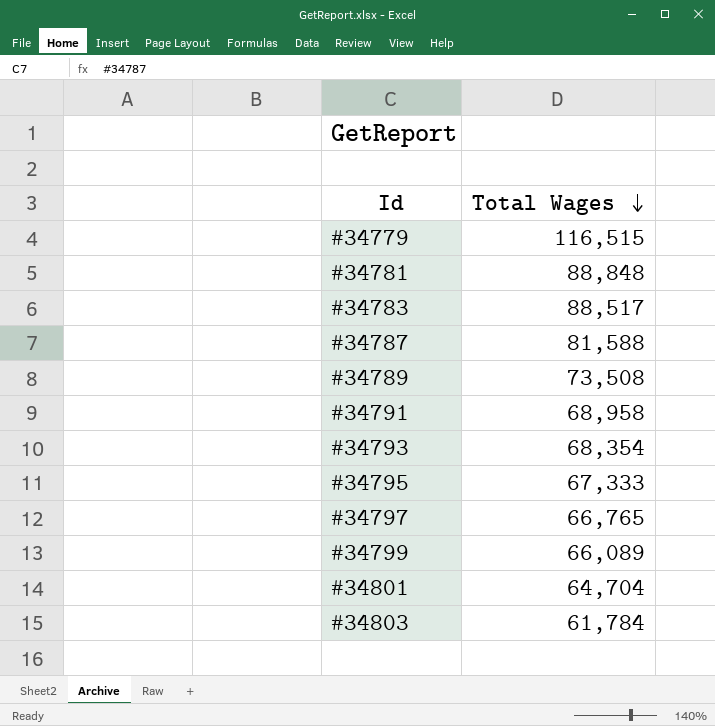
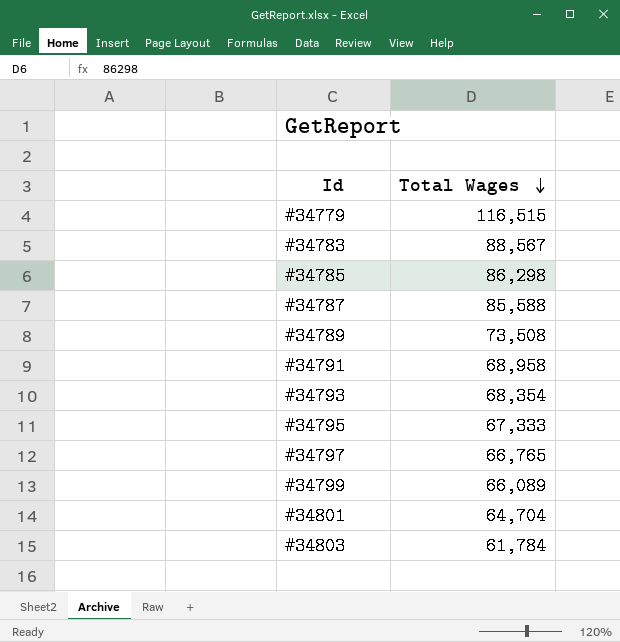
row #34781: 88,848 -> none
#34783 | Total Wages: 88,517 -> 88,567
row #34785: none -> 86,298
#34787 | Total Wages: 81,588 -> 85,588

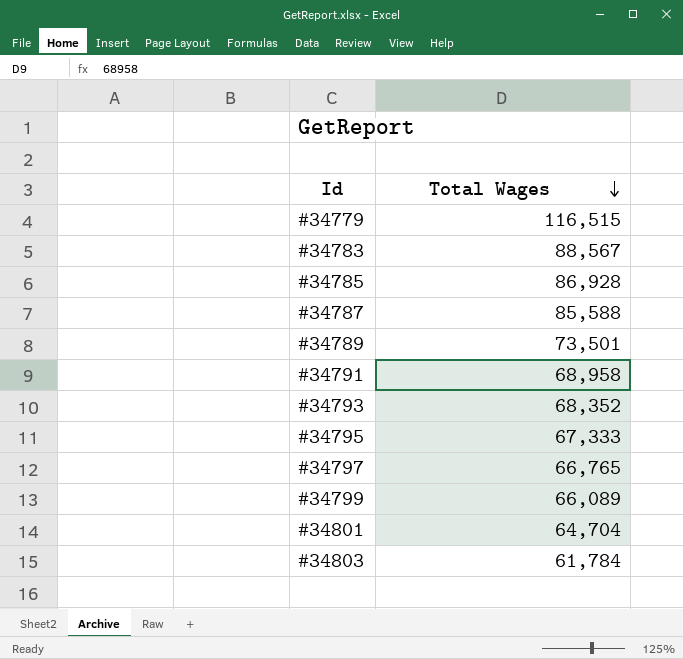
#34785 | Total Wages: 86,298 -> 86,928
#34789 | Total Wages: 73,508 -> 73,501
#34793 | Total Wages: 68,354 -> 68,352

